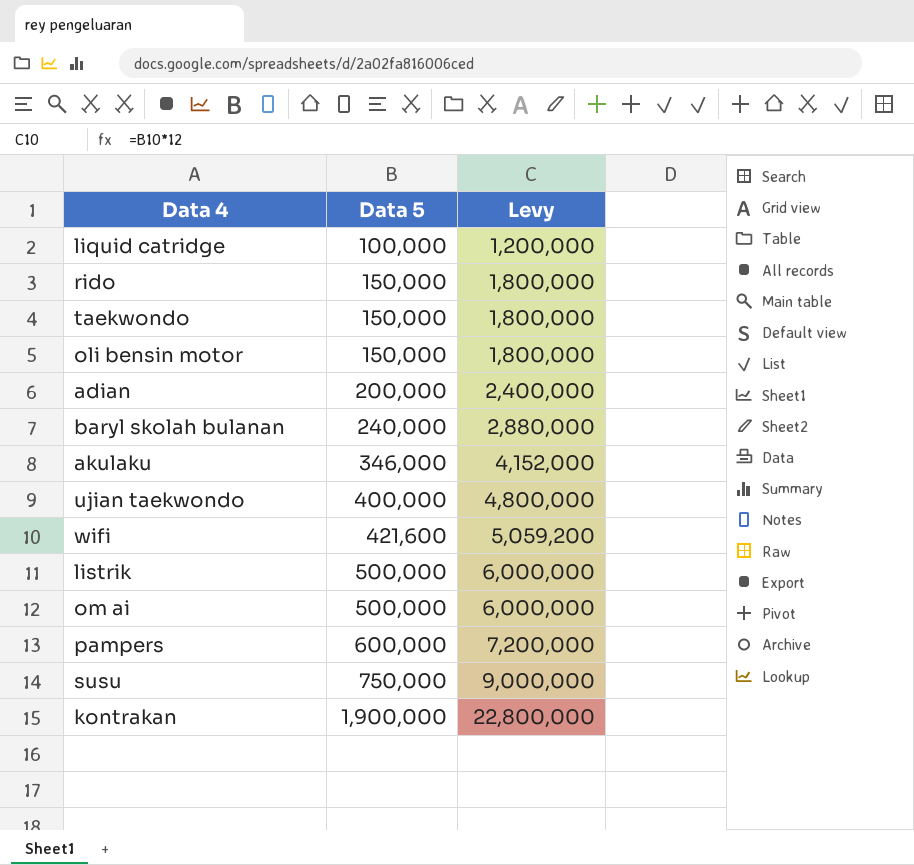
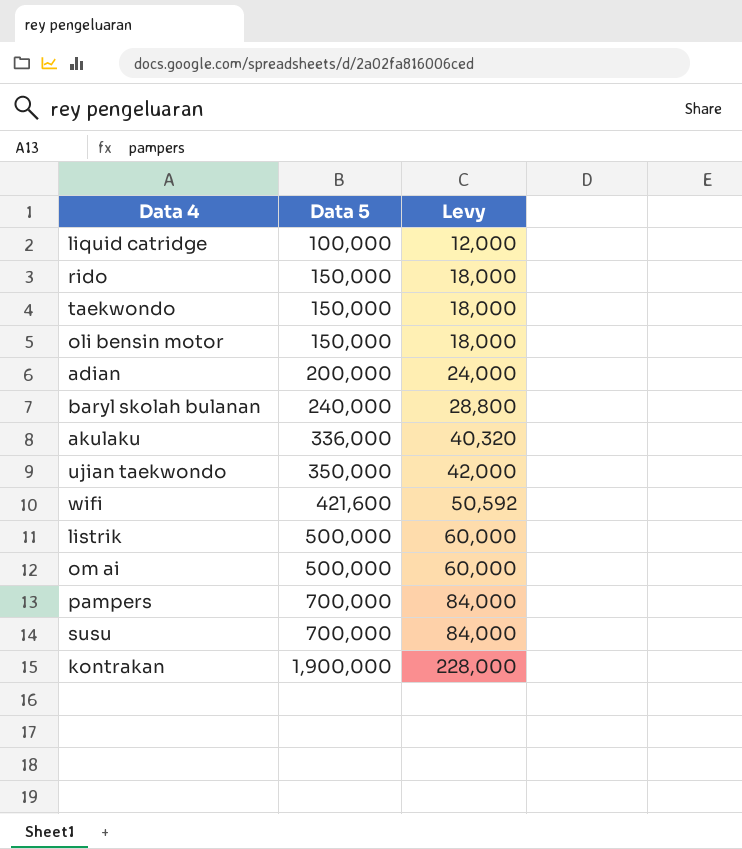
column Levy | formula: [Data 5] * 12 -> [Data 5] * 0.12
akulaku | Data 5: 346,000 -> 336,000
ujian taekwondo | Data 5: 400,000 -> 350,000
pampers | Data 5: 600,000 -> 700,000
susu | Data 5: 750,000 -> 700,000

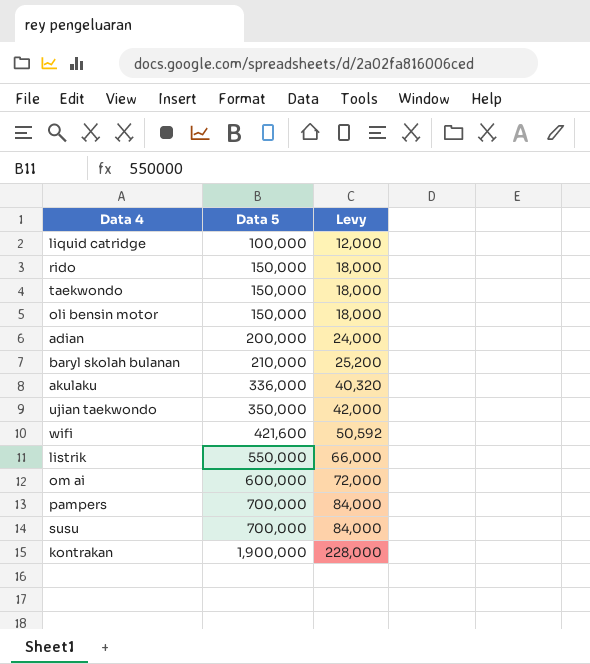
baryl skolah bulanan | Data 5: 240,000 -> 210,000
baryl skolah bulanan | Levy: 28,800 -> 25,200
listrik | Data 5: 500,000 -> 550,000
listrik | Levy: 60,000 -> 66,000
om ai | Data 5: 500,000 -> 600,000
om ai | Levy: 60,000 -> 72,000

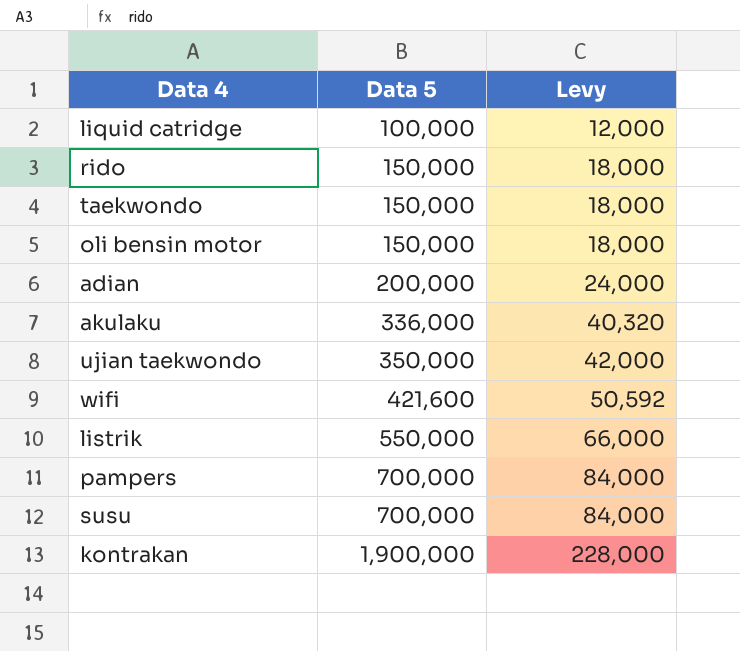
row baryl skolah bulanan: 210,000 | 25,200 -> none
row om ai: 600,000 | 72,000 -> none

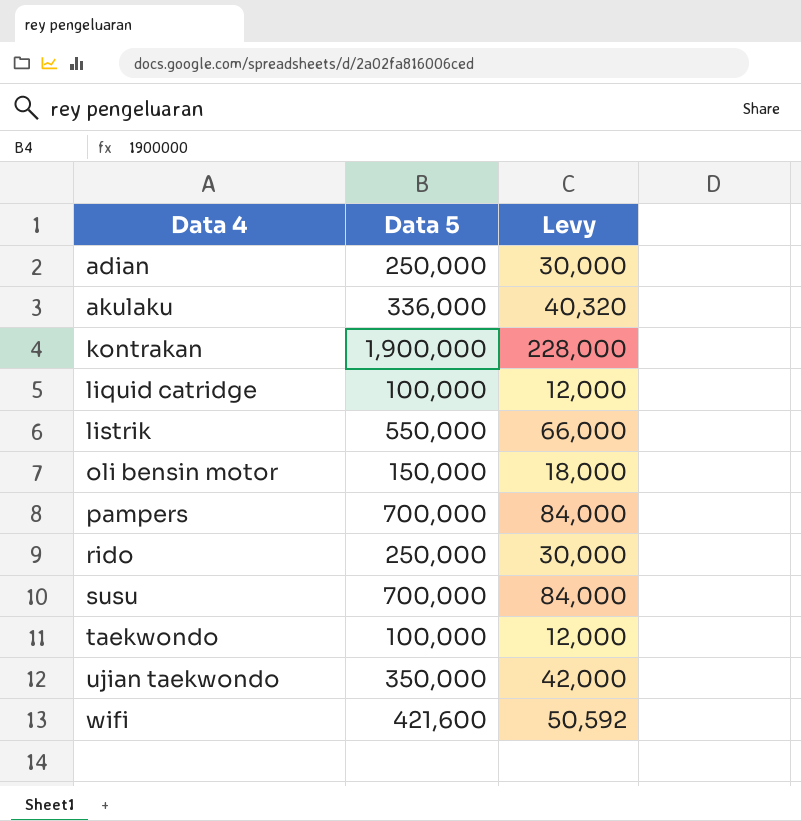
row order: Data 5 ascending -> Data 4 ascending
adian | Data 5: 200,000 -> 250,000
adian | Levy: 24,000 -> 30,000
rido | Data 5: 150,000 -> 250,000
rido | Levy: 18,000 -> 30,000
taekwondo | Data 5: 150,000 -> 100,000
taekwondo | Levy: 18,000 -> 12,000

